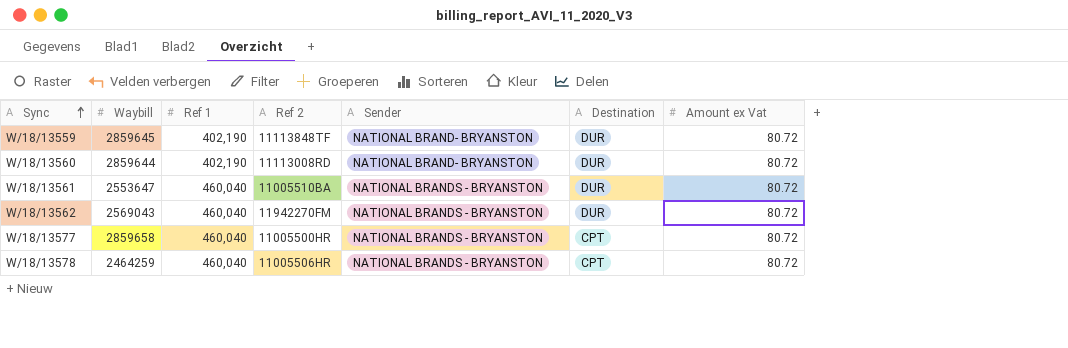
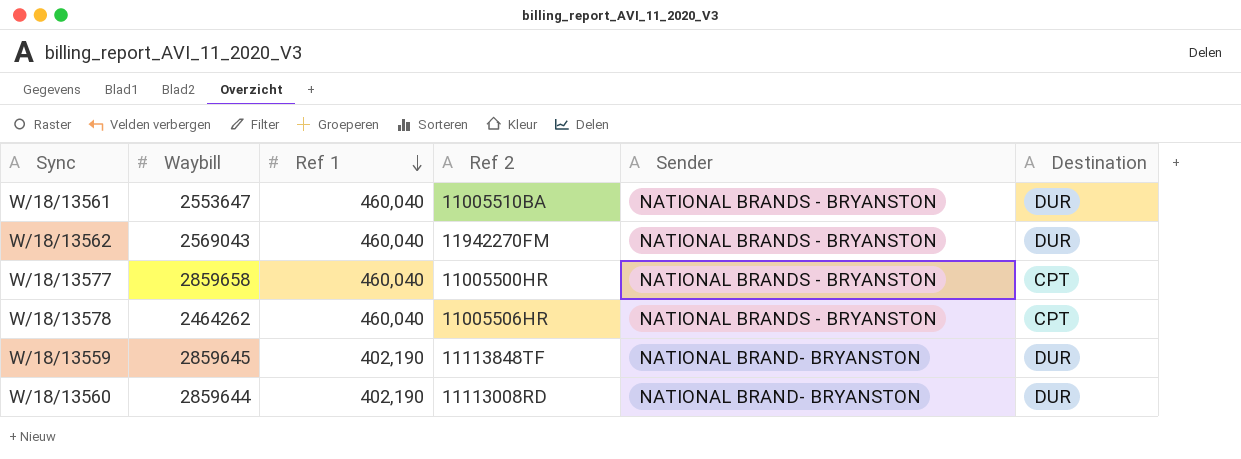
row order: Sync ascending -> Ref 1 descending
column Amount ex Vat | position: 7 -> none
W/18/13578 | Waybill: 2464259 -> 2464262

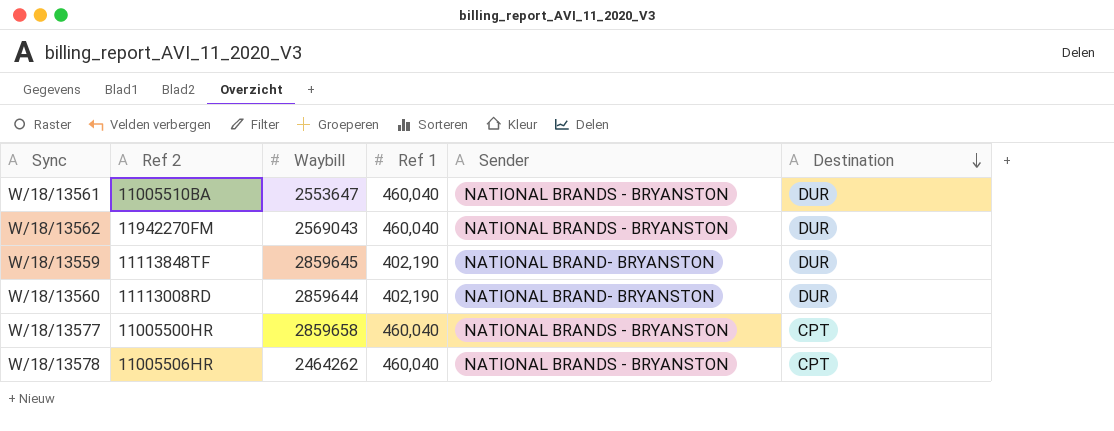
row order: Ref 1 descending -> Destination descending
column Ref 2 | position: 4 -> 2

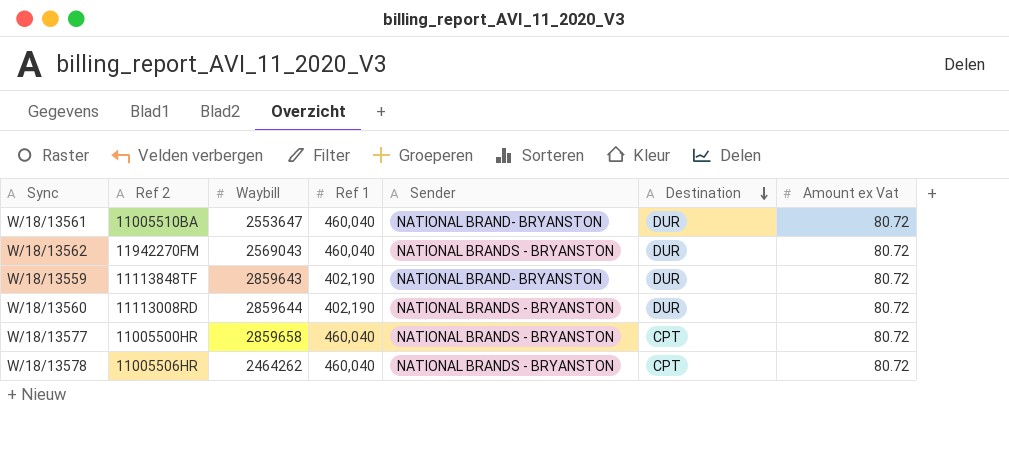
column Amount ex Vat | position: none -> 7
W/18/13561 | Sender: NATIONAL BRANDS - BRYANSTON -> NATIONAL BRAND- BRYANSTON
W/18/13559 | Waybill: 2859645 -> 2859643
W/18/13560 | Sender: NATIONAL BRAND- BRYANSTON -> NATIONAL BRANDS - BRYANSTON

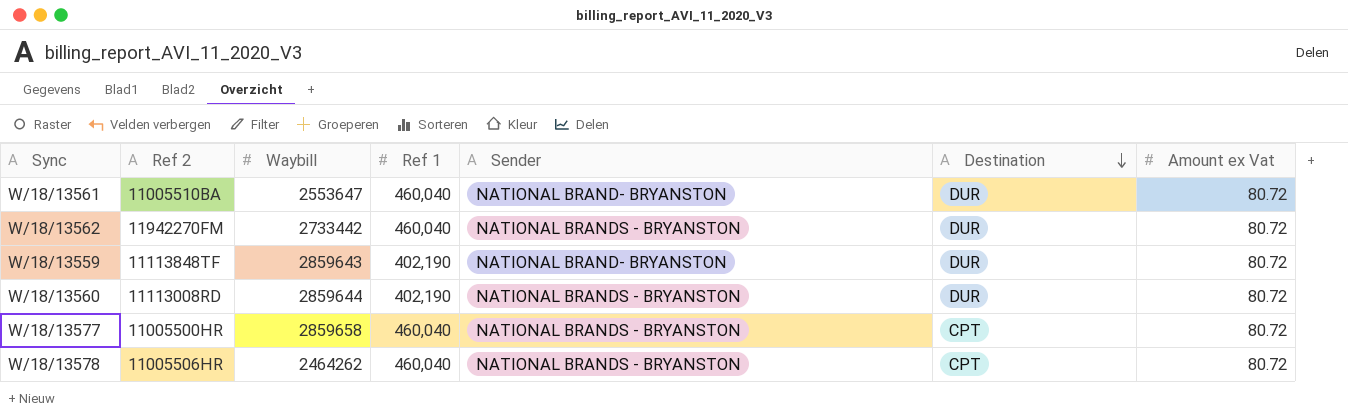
W/18/13562 | Waybill: 2569043 -> 2733442

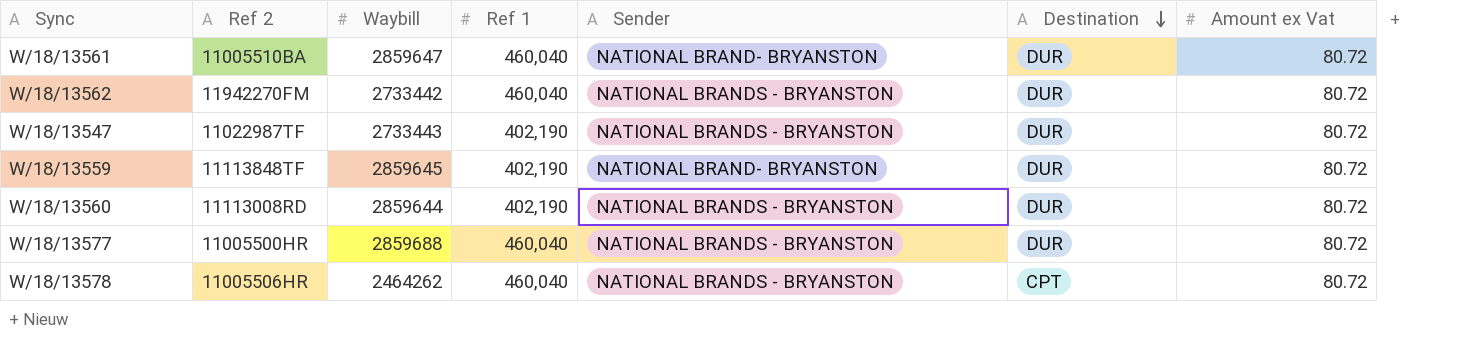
W/18/13561 | Waybill: 2553647 -> 2859647
row W/18/13547: none -> 11022987TF | 2733443 | 402,190 | NATIONAL BRANDS - BRYANSTON | DUR | 80.72
W/18/13559 | Waybill: 2859643 -> 2859645
W/18/13577 | Waybill: 2859658 -> 2859688
W/18/13577 | Destination: CPT -> DUR

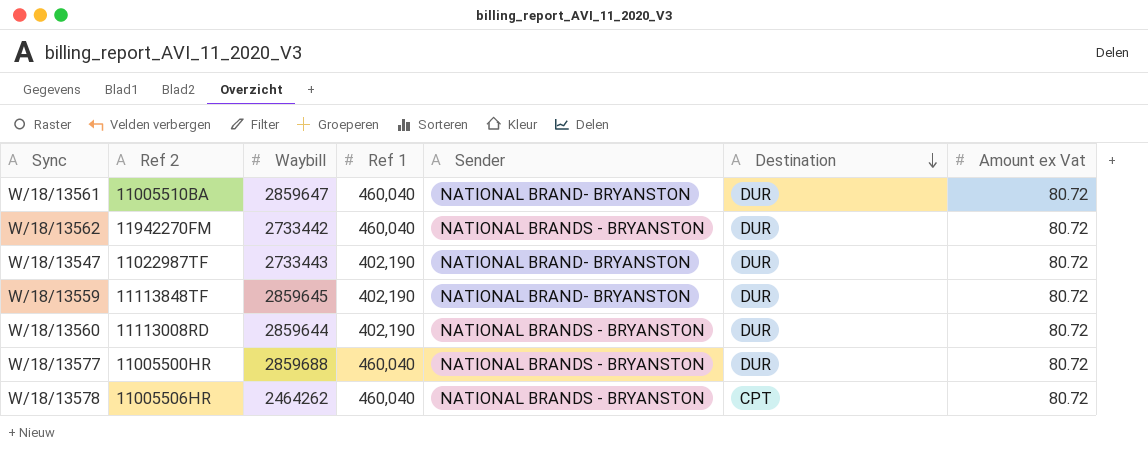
W/18/13547 | Sender: NATIONAL BRANDS - BRYANSTON -> NATIONAL BRAND- BRYANSTON

